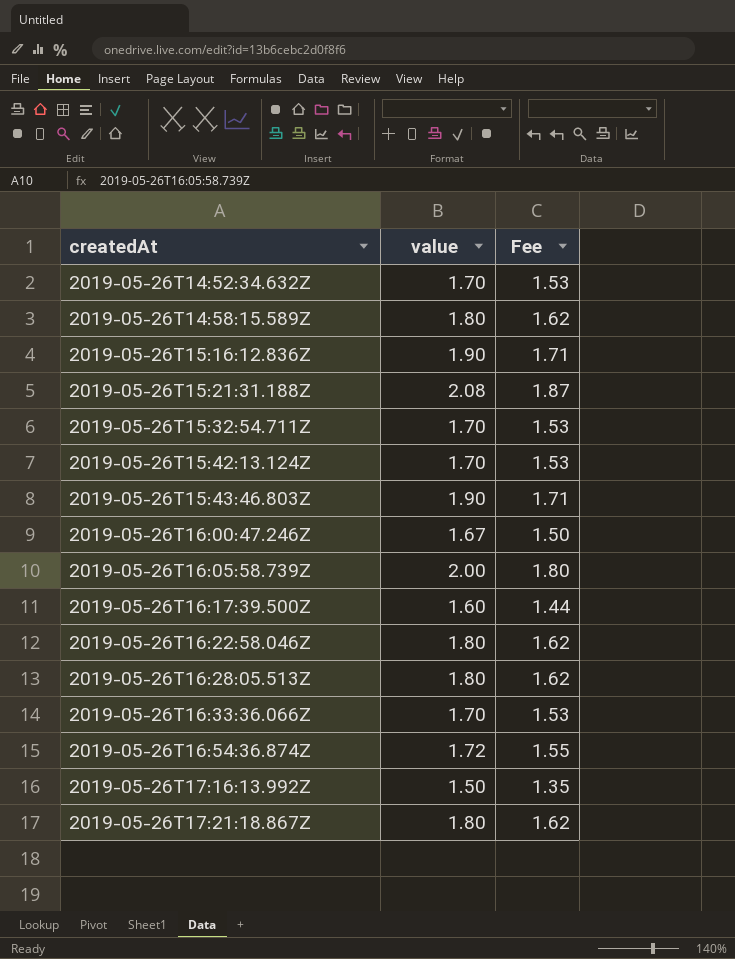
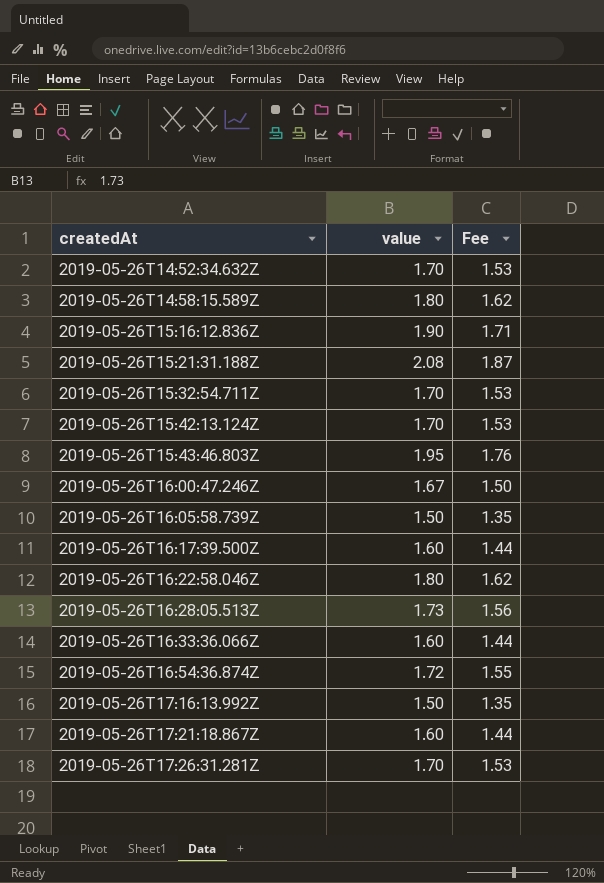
2019-05-26T15:43:46.803Z | value: 1.90 -> 1.95
2019-05-26T15:43:46.803Z | Fee: 1.71 -> 1.76
2019-05-26T16:05:58.739Z | value: 2.00 -> 1.50
2019-05-26T16:05:58.739Z | Fee: 1.80 -> 1.35
2019-05-26T16:28:05.513Z | value: 1.80 -> 1.73
2019-05-26T16:28:05.513Z | Fee: 1.62 -> 1.56
2019-05-26T16:33:36.066Z | value: 1.70 -> 1.60
2019-05-26T16:33:36.066Z | Fee: 1.53 -> 1.44
2019-05-26T17:21:18.867Z | value: 1.80 -> 1.60
2019-05-26T17:21:18.867Z | Fee: 1.62 -> 1.44
row 2019-05-26T17:26:31.281Z: none -> 1.70 | 1.53

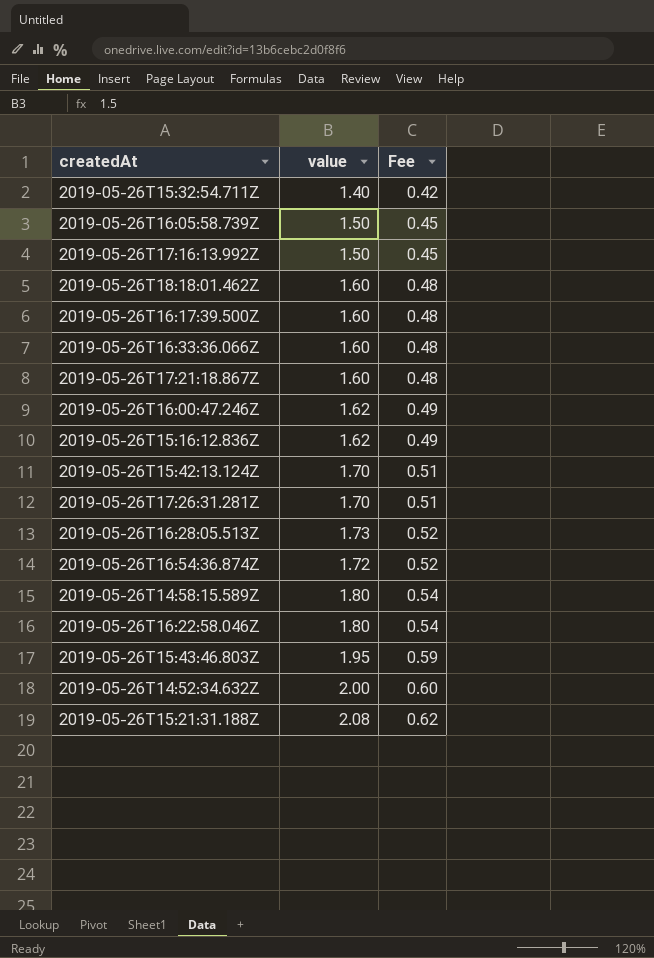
row order: createdAt ascending -> Fee ascending
column Fee | formula: [value] * 0.9 -> [value] * 0.3
2019-05-26T15:32:54.711Z | value: 1.70 -> 1.40
row 2019-05-26T18:18:01.462Z: none -> 1.60 | 0.48
2019-05-26T16:00:47.246Z | value: 1.67 -> 1.62
2019-05-26T15:16:12.836Z | value: 1.90 -> 1.62
2019-05-26T14:52:34.632Z | value: 1.70 -> 2.00

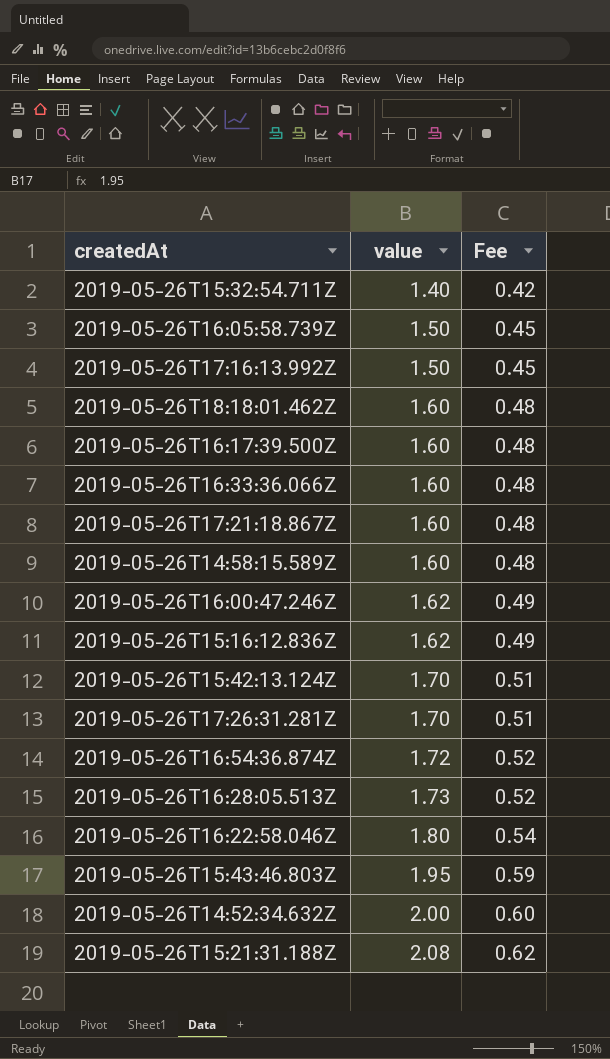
row order: Fee ascending -> value ascending
2019-05-26T14:58:15.589Z | value: 1.80 -> 1.60
2019-05-26T14:58:15.589Z | Fee: 0.54 -> 0.48

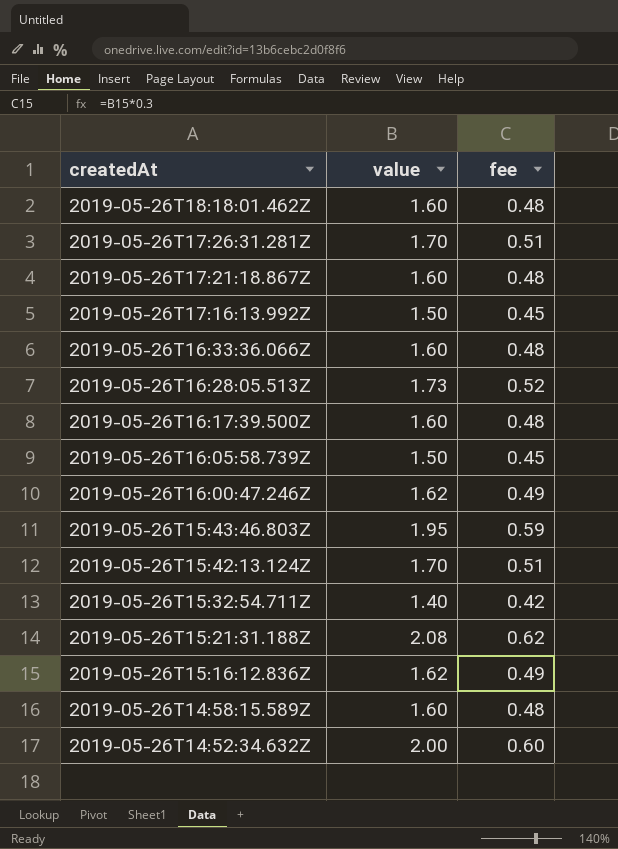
row order: value ascending -> createdAt descending
column name: Fee -> fee
row 2019-05-26T16:54:36.874Z: 1.72 | 0.52 -> none
row 2019-05-26T16:22:58.046Z: 1.80 | 0.54 -> none

